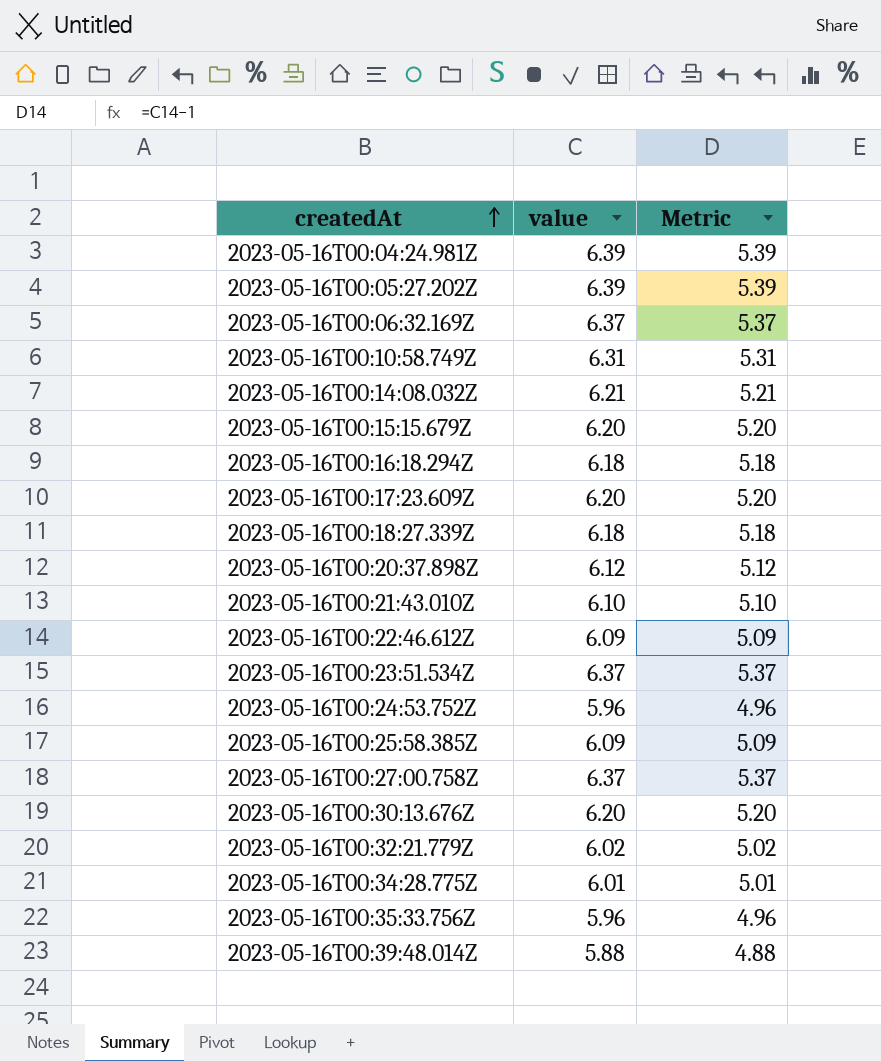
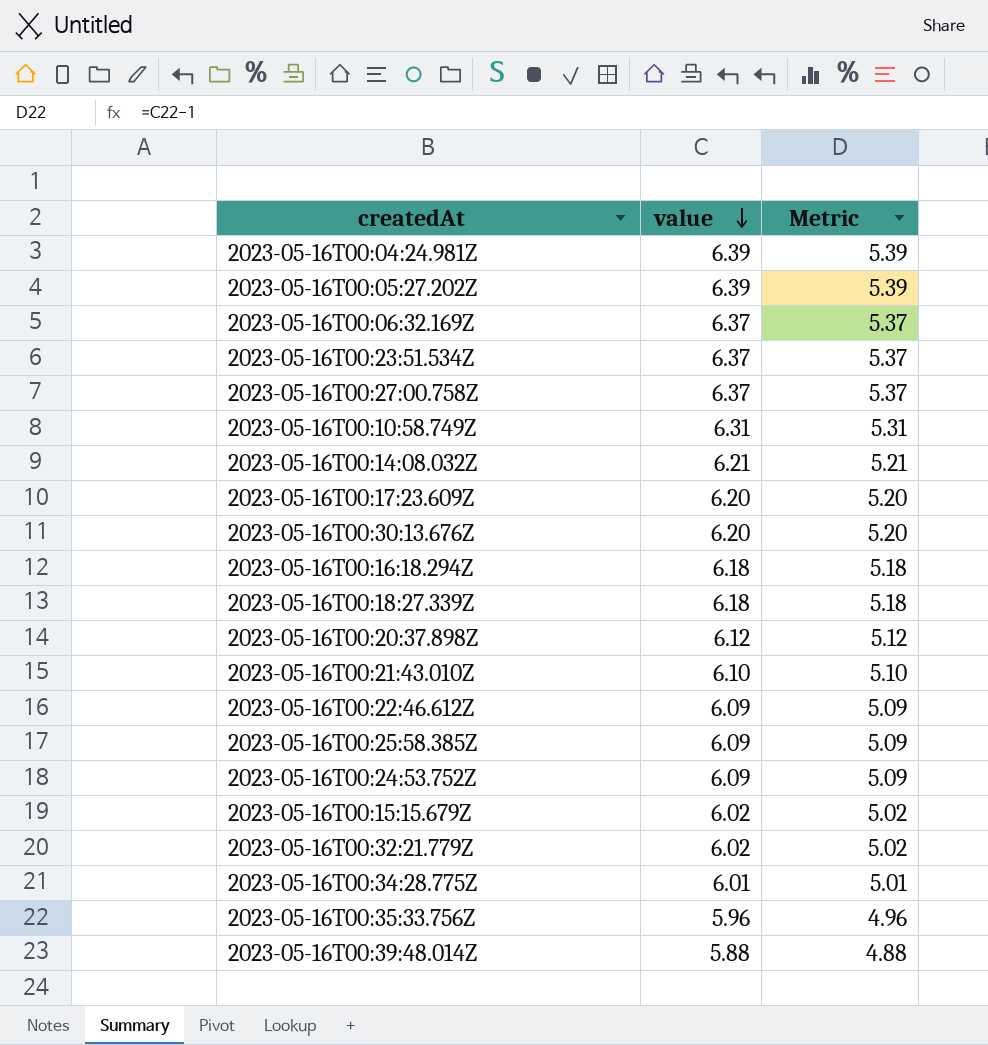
row order: createdAt ascending -> value descending
2023-05-16T00:24:53.752Z | value: 5.96 -> 6.09
2023-05-16T00:24:53.752Z | Metric: 4.96 -> 5.09
2023-05-16T00:15:15.679Z | value: 6.20 -> 6.02
2023-05-16T00:15:15.679Z | Metric: 5.20 -> 5.02

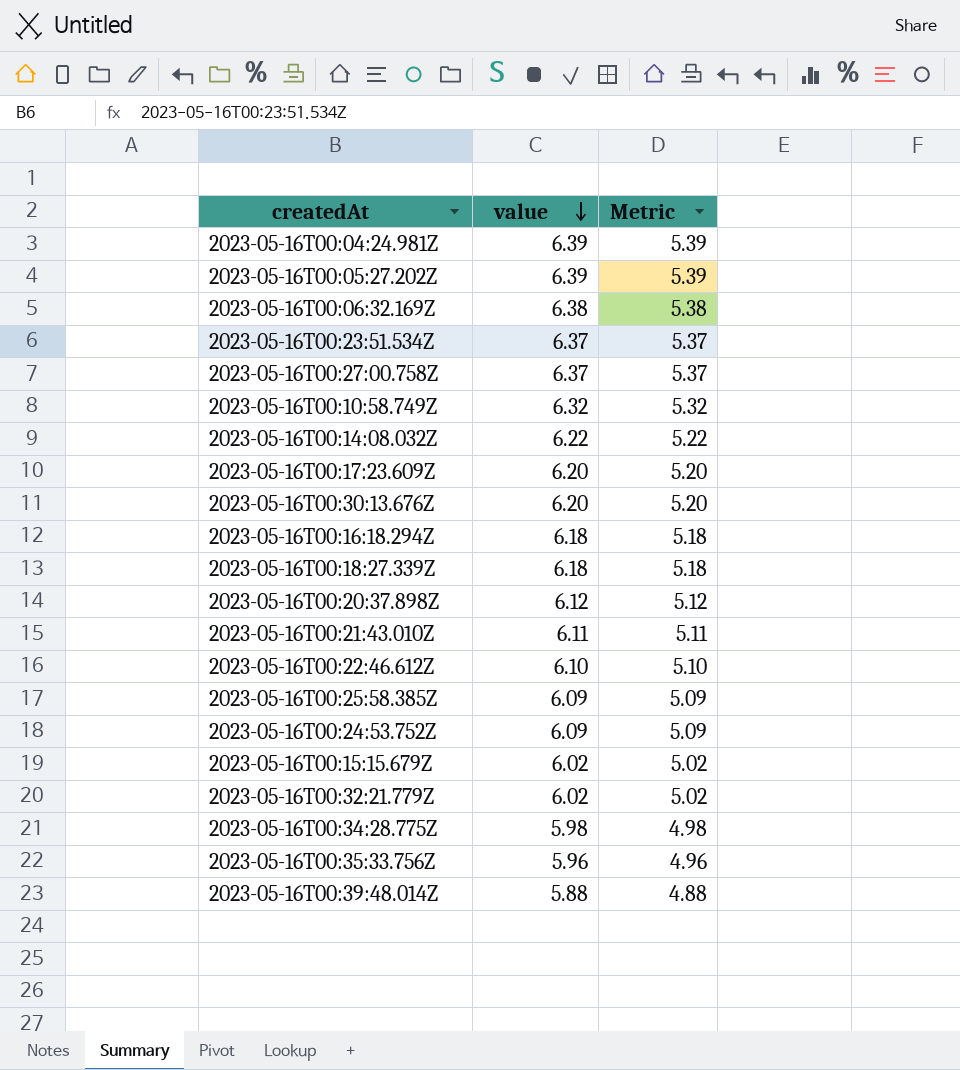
2023-05-16T00:06:32.169Z | value: 6.37 -> 6.38
2023-05-16T00:06:32.169Z | Metric: 5.37 -> 5.38
2023-05-16T00:10:58.749Z | value: 6.31 -> 6.32
2023-05-16T00:10:58.749Z | Metric: 5.31 -> 5.32
2023-05-16T00:14:08.032Z | value: 6.21 -> 6.22
2023-05-16T00:14:08.032Z | Metric: 5.21 -> 5.22
2023-05-16T00:21:43.010Z | value: 6.10 -> 6.11
2023-05-16T00:21:43.010Z | Metric: 5.10 -> 5.11
2023-05-16T00:22:46.612Z | value: 6.09 -> 6.10
2023-05-16T00:22:46.612Z | Metric: 5.09 -> 5.10
2023-05-16T00:34:28.775Z | value: 6.01 -> 5.98
2023-05-16T00:34:28.775Z | Metric: 5.01 -> 4.98

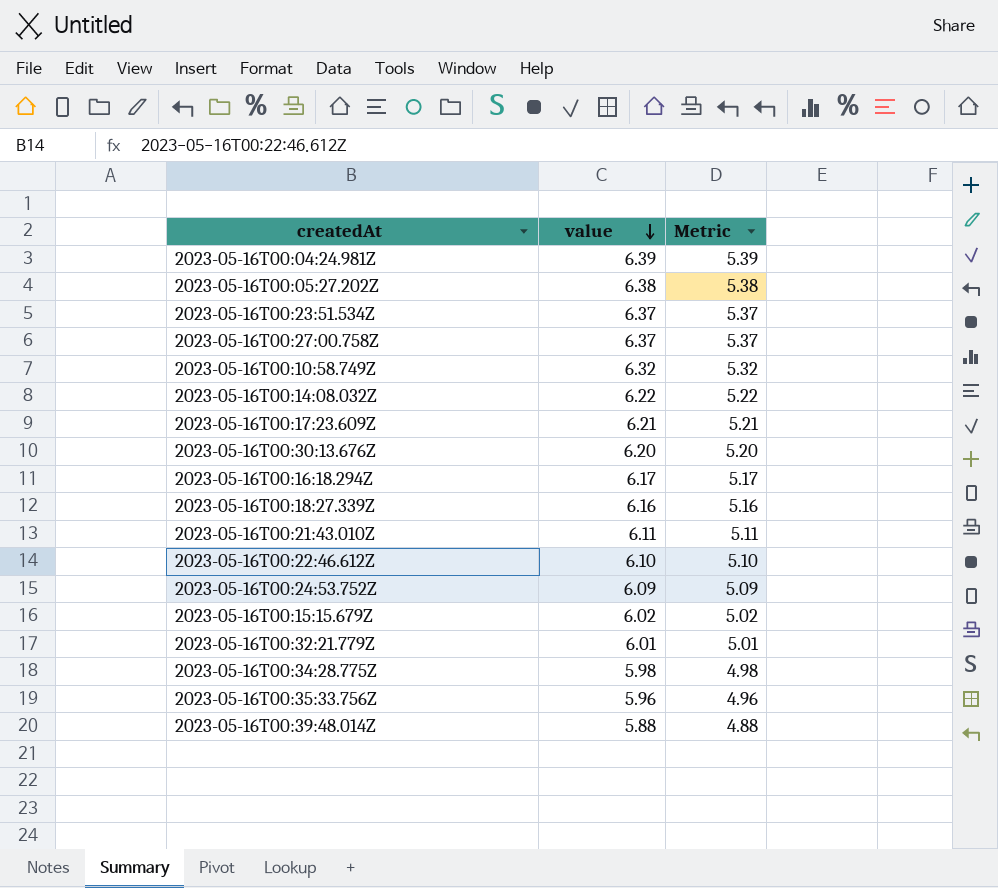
row 2023-05-16T00:06:32.169Z: 6.38 | 5.38 -> none
row 2023-05-16T00:20:37.898Z: 6.12 | 5.12 -> none
row 2023-05-16T00:25:58.385Z: 6.09 | 5.09 -> none
2023-05-16T00:05:27.202Z | value: 6.39 -> 6.38
2023-05-16T00:05:27.202Z | Metric: 5.39 -> 5.38
2023-05-16T00:17:23.609Z | value: 6.20 -> 6.21
2023-05-16T00:17:23.609Z | Metric: 5.20 -> 5.21
2023-05-16T00:16:18.294Z | value: 6.18 -> 6.17
2023-05-16T00:16:18.294Z | Metric: 5.18 -> 5.17
2023-05-16T00:18:27.339Z | value: 6.18 -> 6.16
2023-05-16T00:18:27.339Z | Metric: 5.18 -> 5.16
2023-05-16T00:32:21.779Z | value: 6.02 -> 6.01
2023-05-16T00:32:21.779Z | Metric: 5.02 -> 5.01

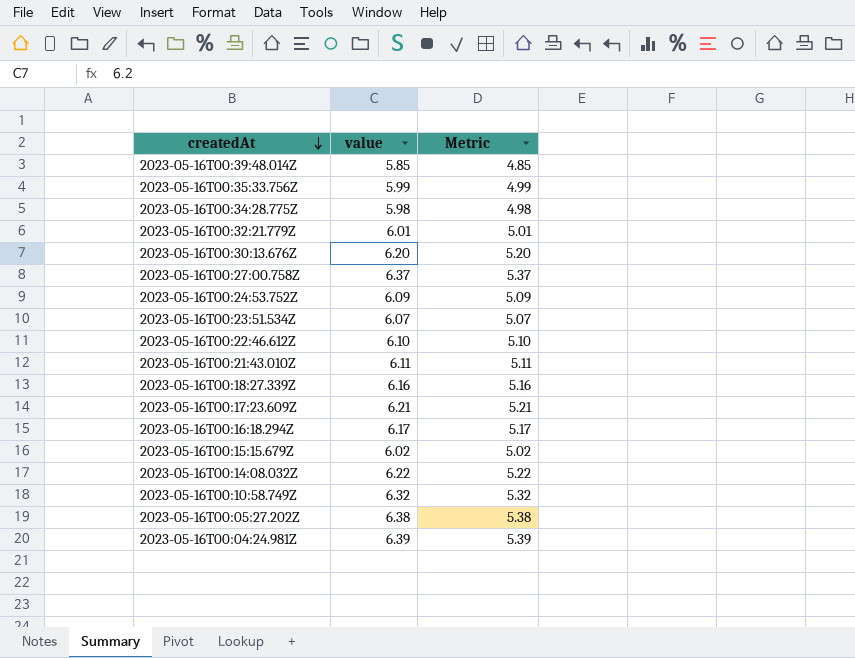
row order: value descending -> createdAt descending
2023-05-16T00:39:48.014Z | value: 5.88 -> 5.85
2023-05-16T00:39:48.014Z | Metric: 4.88 -> 4.85
2023-05-16T00:35:33.756Z | value: 5.96 -> 5.99
2023-05-16T00:35:33.756Z | Metric: 4.96 -> 4.99
2023-05-16T00:23:51.534Z | value: 6.37 -> 6.07
2023-05-16T00:23:51.534Z | Metric: 5.37 -> 5.07

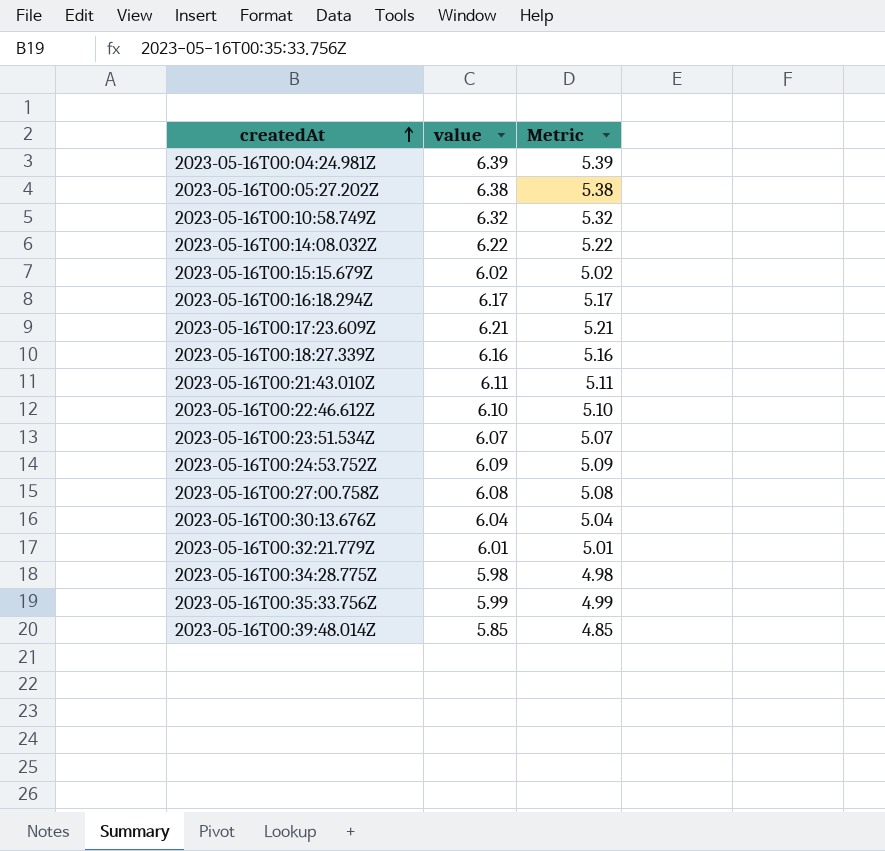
row order: createdAt descending -> createdAt ascending
2023-05-16T00:27:00.758Z | value: 6.37 -> 6.08
2023-05-16T00:27:00.758Z | Metric: 5.37 -> 5.08
2023-05-16T00:30:13.676Z | value: 6.20 -> 6.04
2023-05-16T00:30:13.676Z | Metric: 5.20 -> 5.04

